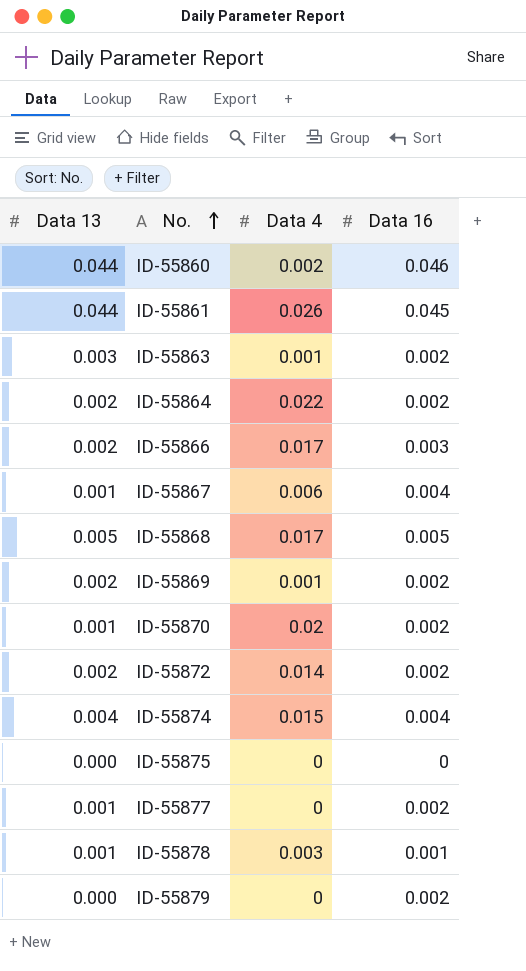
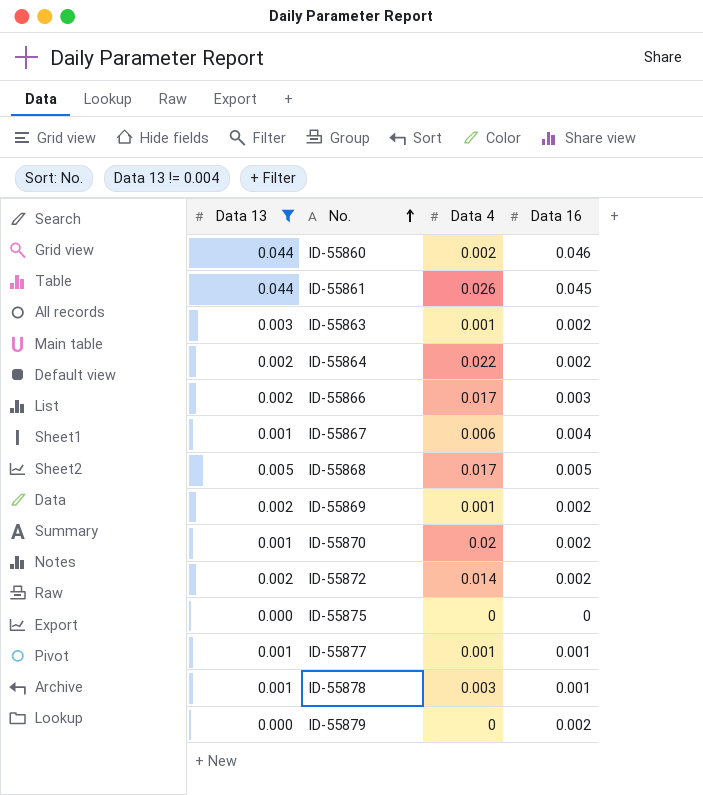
filter: none -> Data 13 != 0.004
ID-55877 | Data 4: 0 -> 0.001
ID-55877 | Data 16: 0.002 -> 0.001

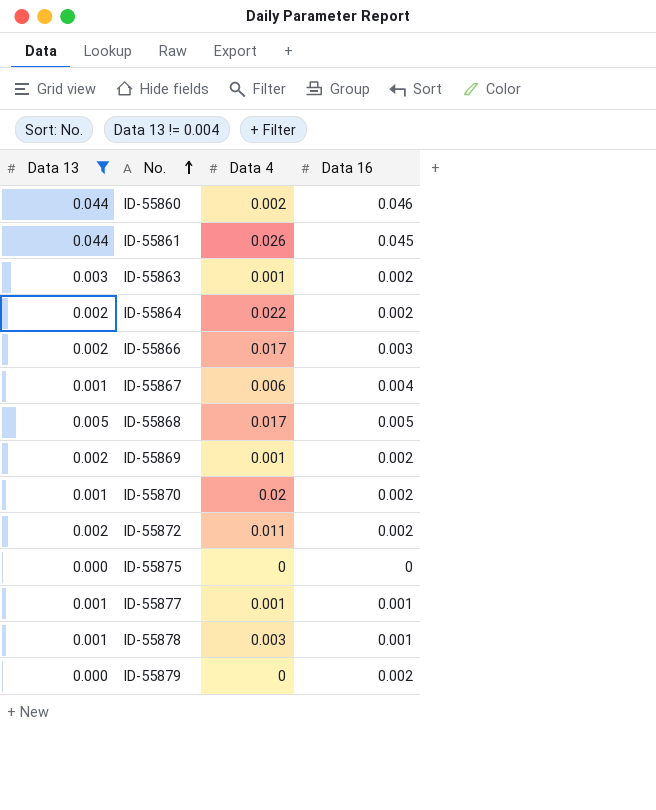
ID-55872 | Data 4: 0.014 -> 0.011

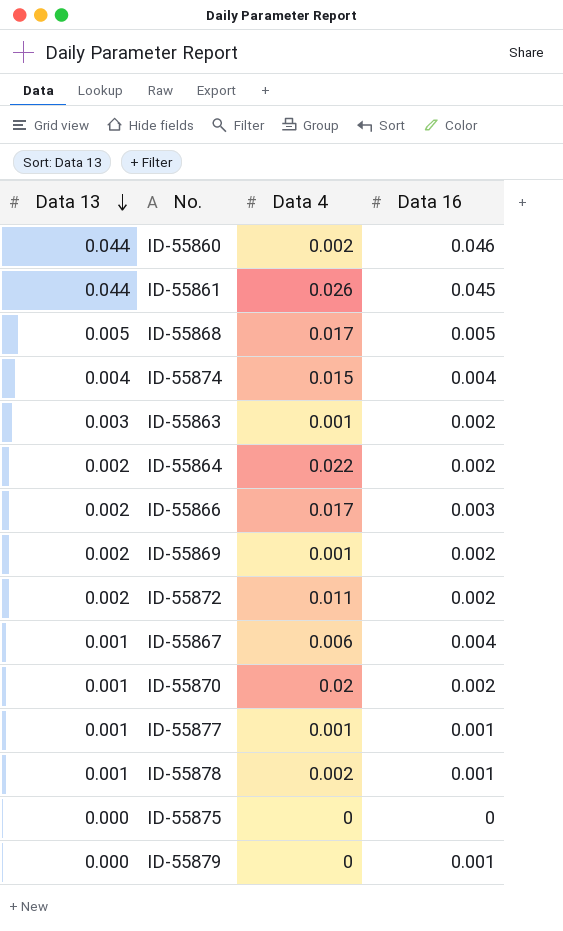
filter: Data 13 != 0.004 -> none
row order: No. ascending -> Data 13 descending
ID-55878 | Data 4: 0.003 -> 0.002
ID-55879 | Data 16: 0.002 -> 0.001

